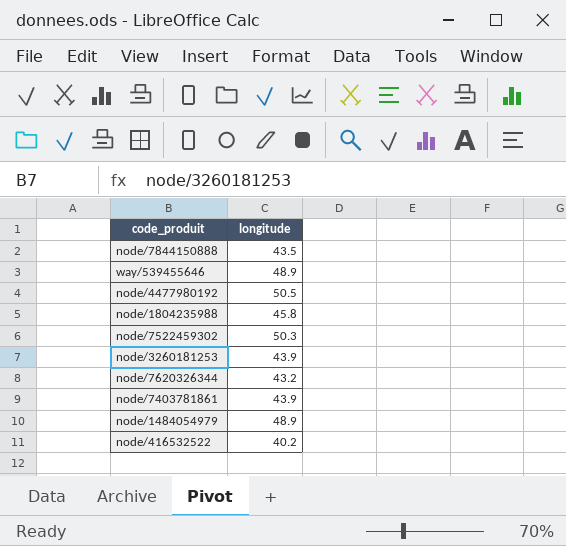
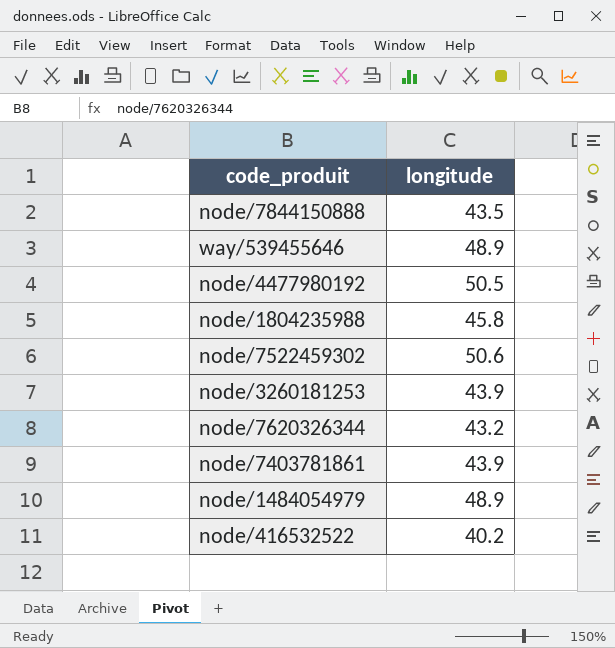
node/7522459302 | longitude: 50.3 -> 50.6

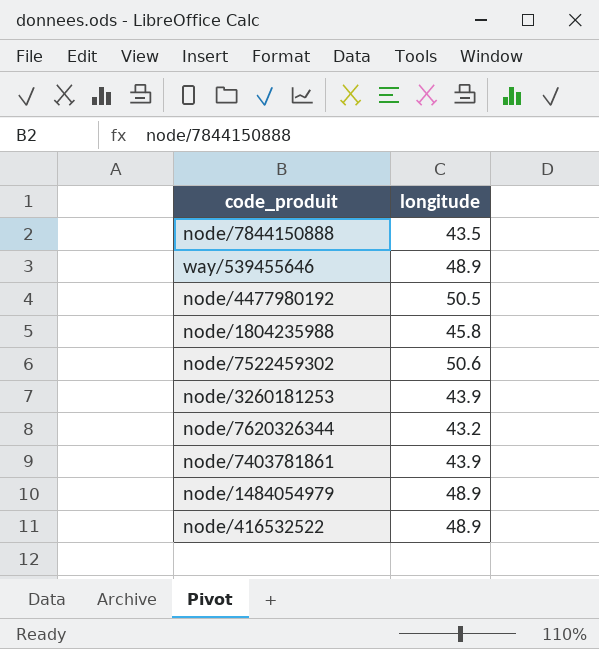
node/416532522 | longitude: 40.2 -> 48.9

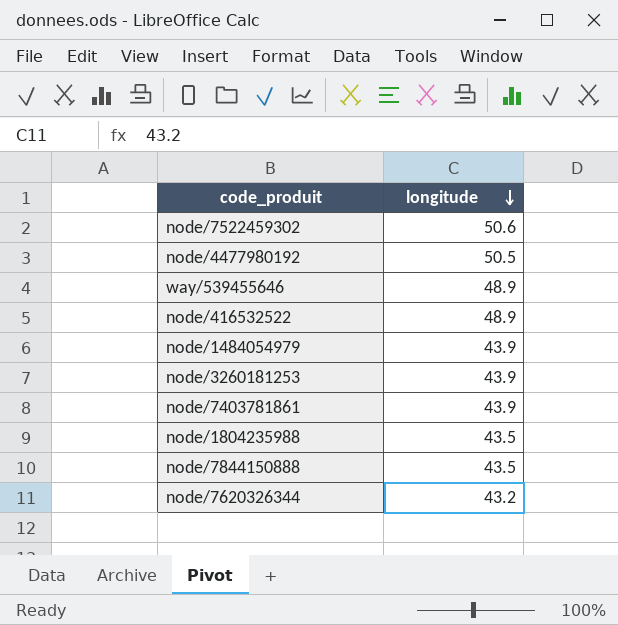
row order: none -> longitude descending
node/1484054979 | longitude: 48.9 -> 43.9
node/1804235988 | longitude: 45.8 -> 43.5

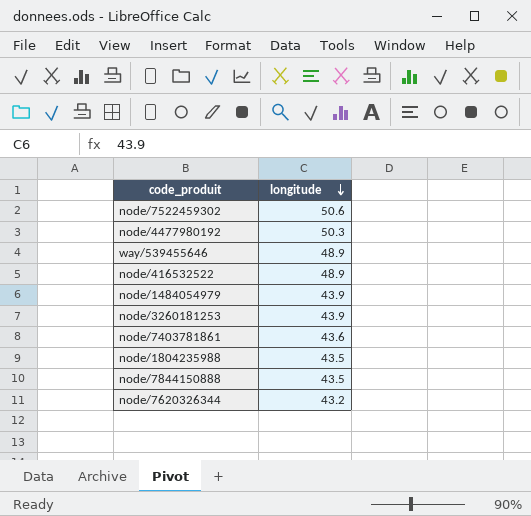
node/4477980192 | longitude: 50.5 -> 50.3
node/7403781861 | longitude: 43.9 -> 43.6

